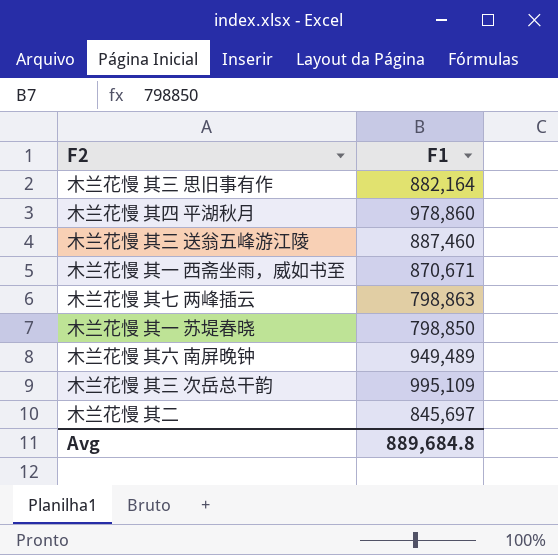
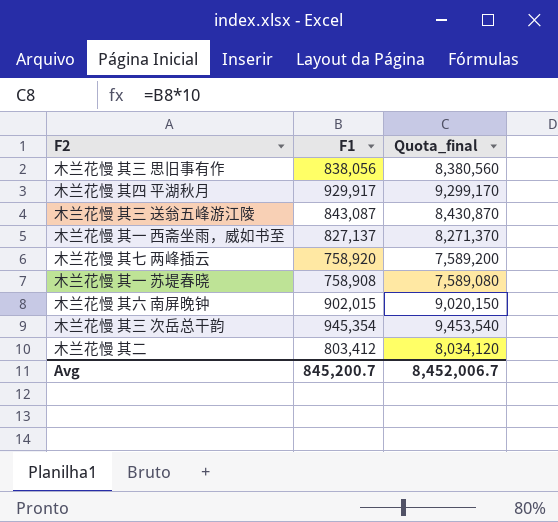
column Quota_final | formula: none -> [F1] * 10
木兰花慢 其三 思旧事有作 | F1: 882,164 -> 838,056
木兰花慢 其四 平湖秋月 | F1: 978,860 -> 929,917
木兰花慢 其三 送翁五峰游江陵 | F1: 887,460 -> 843,087
木兰花慢 其一 西斋坐雨，威如书至 | F1: 870,671 -> 827,137
木兰花慢 其七 两峰插云 | F1: 798,863 -> 758,920
木兰花慢 其一 苏堤春晓 | F1: 798,850 -> 758,908
木兰花慢 其六 南屏晚钟 | F1: 949,489 -> 902,015
木兰花慢 其三 次岳总干韵 | F1: 995,109 -> 945,354
木兰花慢 其二 | F1: 845,697 -> 803,412
Avg | F1: 889,684.8 -> 845,200.7

